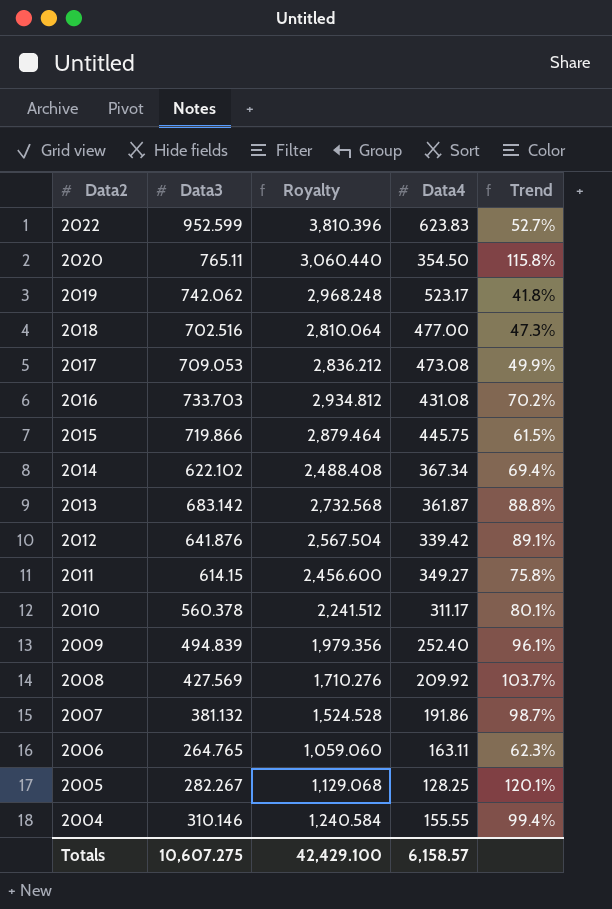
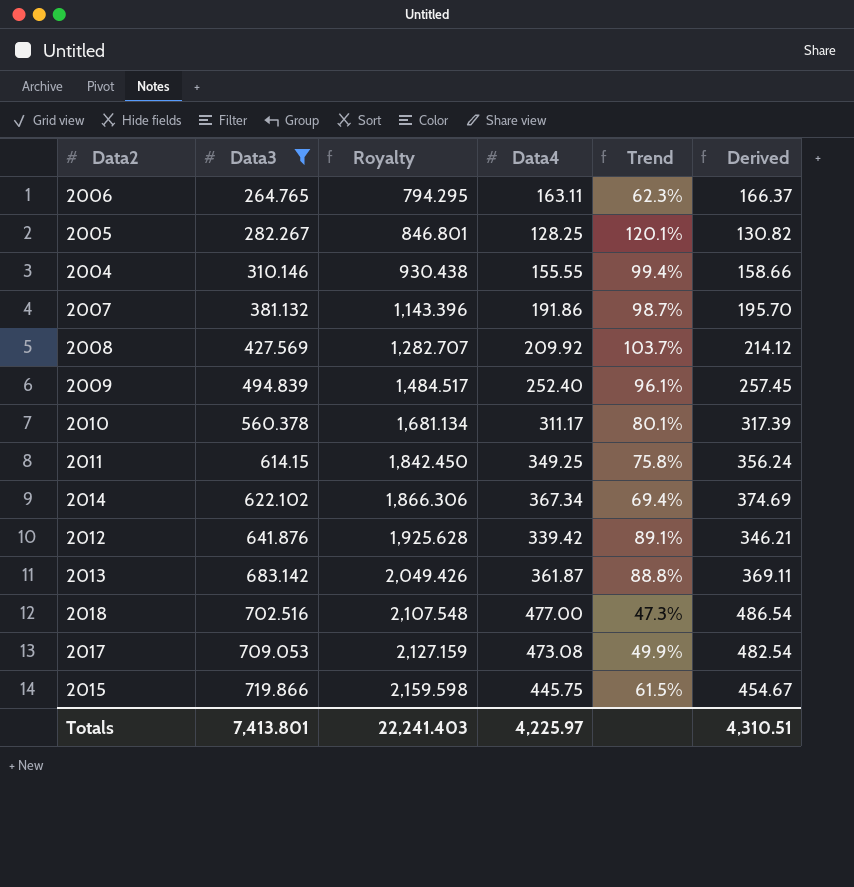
filter: none -> Data3 <= 719.866
row order: Data2 descending -> Data3 ascending
column Royalty | formula: [Data3] * 4 -> [Data3] * 3
column Derived | formula: none -> [Data4] * 1.02
2011 | Data4: 349.27 -> 349.25
Totals | Data3: 10,607.275 -> 7,413.801
Totals | Royalty: 42,429.100 -> 22,241.403
Totals | Data4: 6,158.57 -> 4,225.97

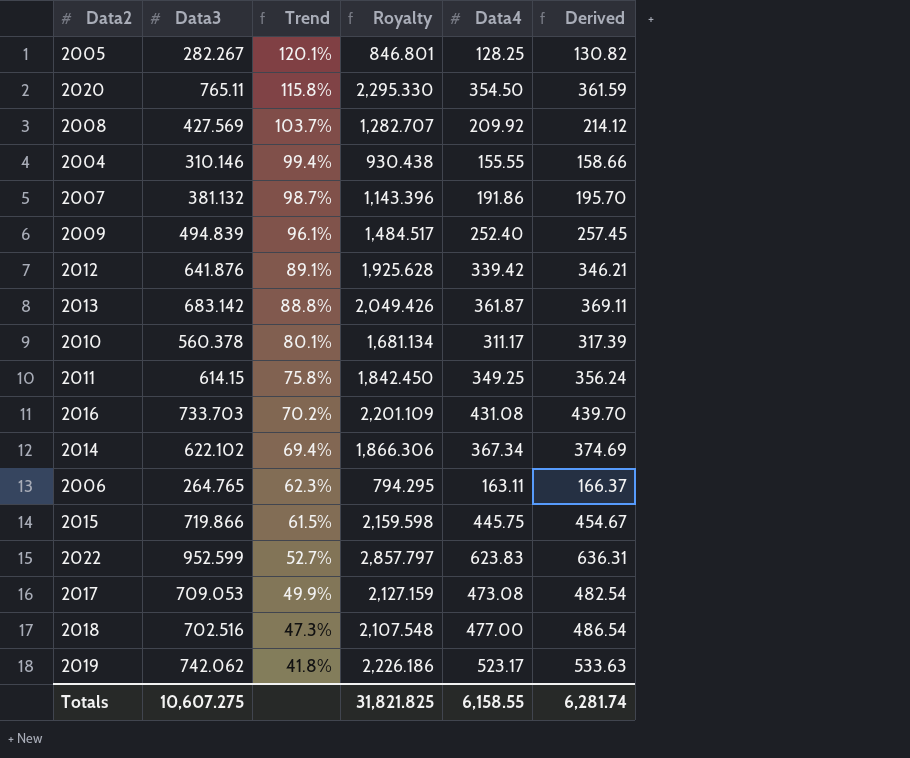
filter: Data3 <= 719.866 -> none
row order: Data3 ascending -> Trend descending
column Trend | position: 5 -> 3
Totals | Data3: 7,413.801 -> 10,607.275
Totals | Royalty: 22,241.403 -> 31,821.825
Totals | Data4: 4,225.97 -> 6,158.55
Totals | Derived: 4,310.51 -> 6,281.74

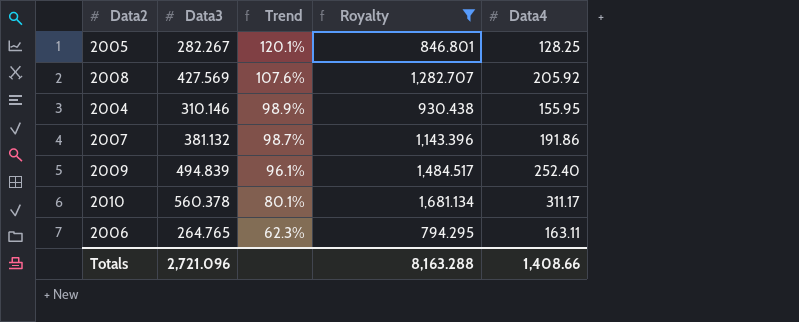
filter: none -> Royalty <= 1,681.134
column Derived | formula: [Data4] * 1.02 -> none
2008 | Trend: 103.7% -> 107.6%
2008 | Data4: 209.92 -> 205.92
2004 | Trend: 99.4% -> 98.9%
2004 | Data4: 155.55 -> 155.95
Totals | Data3: 10,607.275 -> 2,721.096
Totals | Royalty: 31,821.825 -> 8,163.288
Totals | Data4: 6,158.55 -> 1,408.66

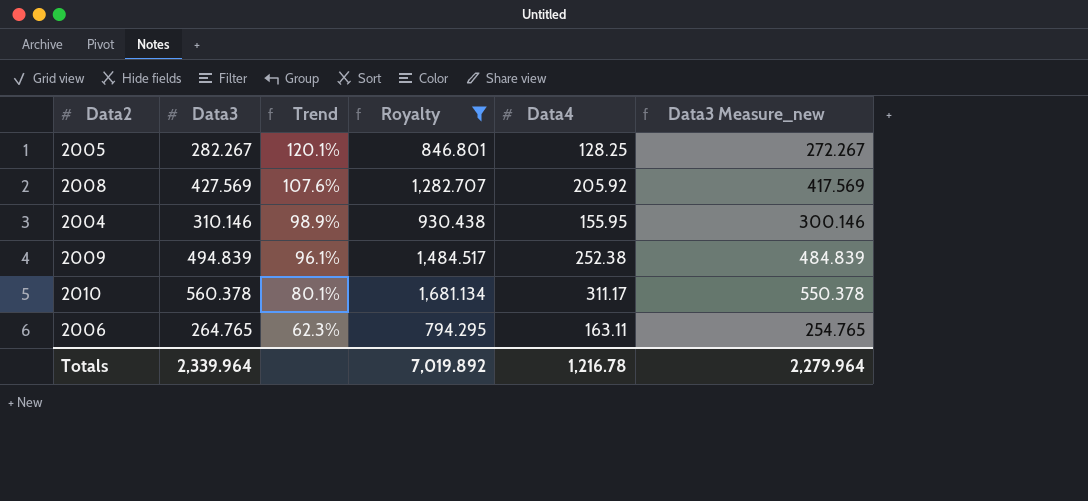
column Data3 Measure_new | formula: none -> [Data3] - 10
row 2007: 381.132 | 98.7% | 1,143.396 | 191.86 -> none
2009 | Data4: 252.40 -> 252.38
Totals | Data3: 2,721.096 -> 2,339.964
Totals | Royalty: 8,163.288 -> 7,019.892
Totals | Data4: 1,408.66 -> 1,216.78

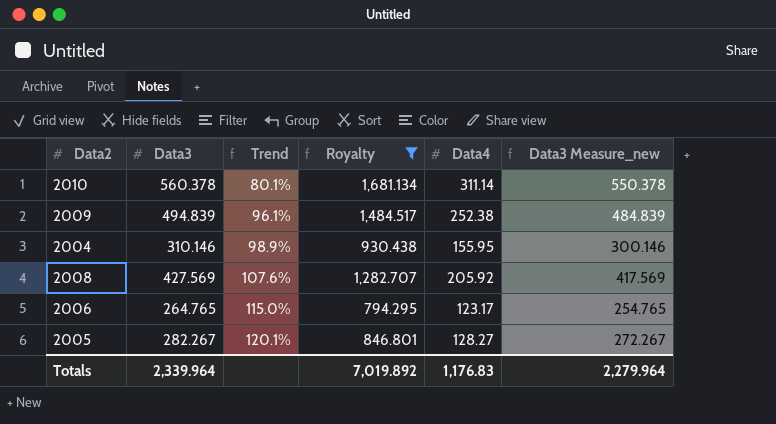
row order: Trend descending -> Trend ascending
2010 | Data4: 311.17 -> 311.14
2006 | Trend: 62.3% -> 115.0%
2006 | Data4: 163.11 -> 123.17
2005 | Data4: 128.25 -> 128.27
Totals | Data4: 1,216.78 -> 1,176.83

